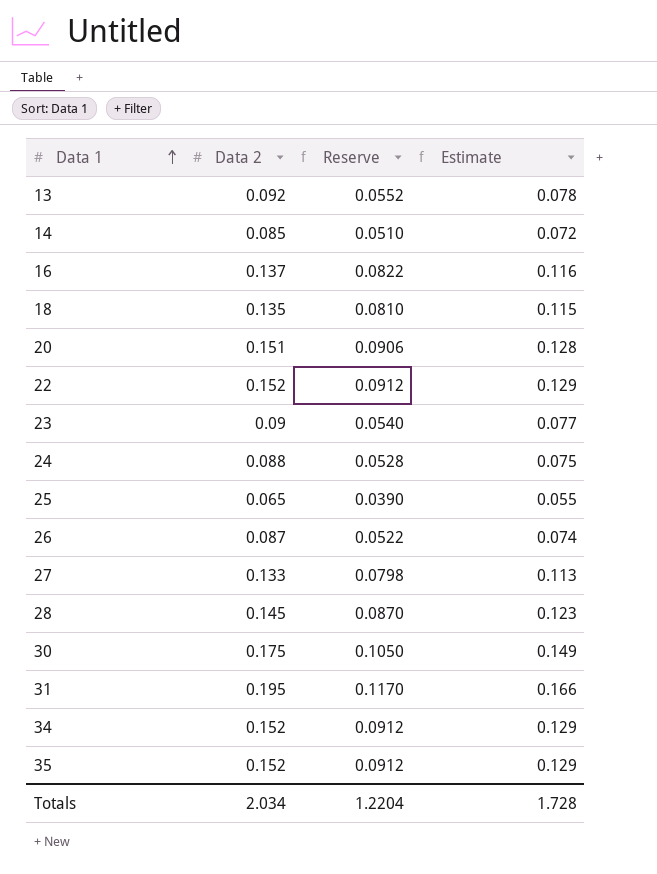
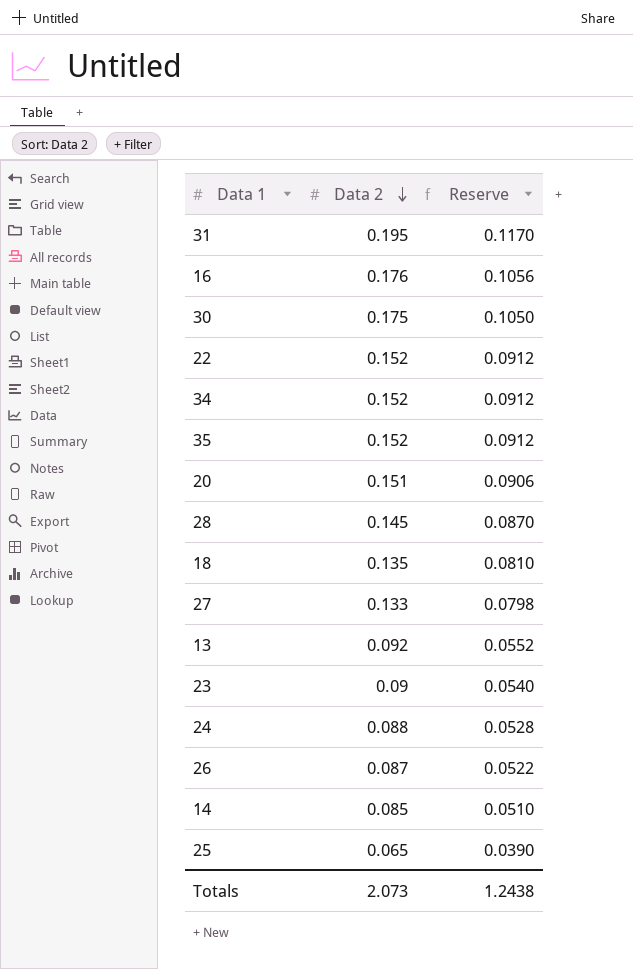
row order: Data 1 ascending -> Data 2 descending
column Estimate | formula: [Data 2] * 0.85 -> none
16 | Data 2: 0.137 -> 0.176
16 | Reserve: 0.0822 -> 0.1056
Totals | Data 2: 2.034 -> 2.073
Totals | Reserve: 1.2204 -> 1.2438

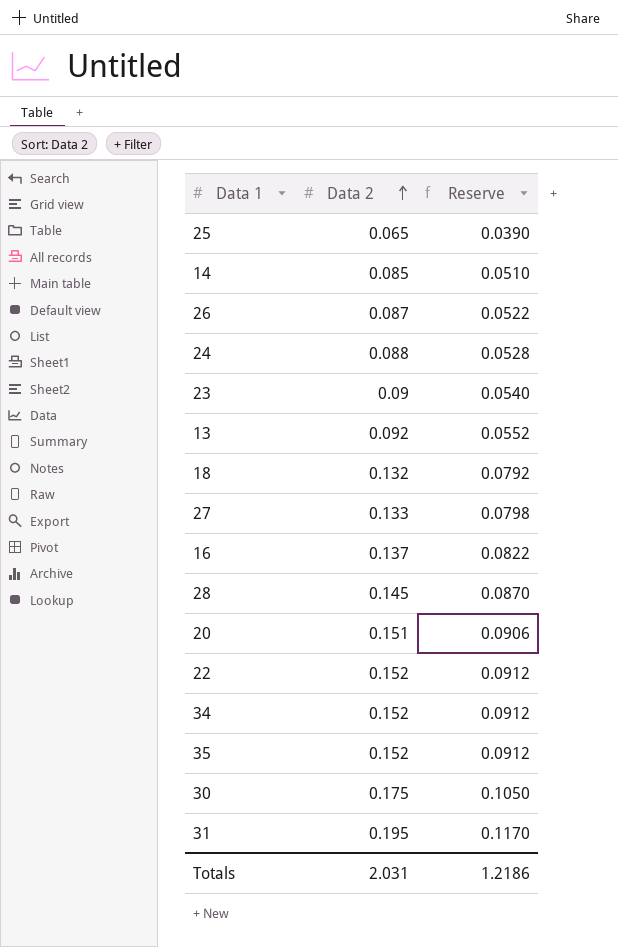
row order: Data 2 descending -> Data 2 ascending
18 | Data 2: 0.135 -> 0.132
18 | Reserve: 0.0810 -> 0.0792
16 | Data 2: 0.176 -> 0.137
16 | Reserve: 0.1056 -> 0.0822
Totals | Data 2: 2.073 -> 2.031
Totals | Reserve: 1.2438 -> 1.2186

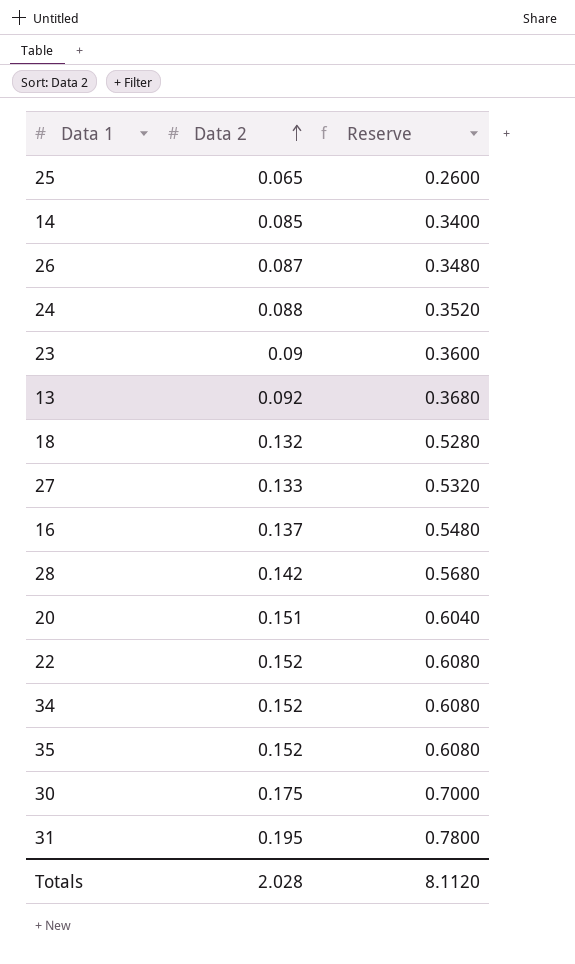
column Reserve | formula: [Data 2] * 0.6 -> [Data 2] * 4
28 | Data 2: 0.145 -> 0.142
Totals | Data 2: 2.031 -> 2.028
Totals | Reserve: 1.2186 -> 8.1120

